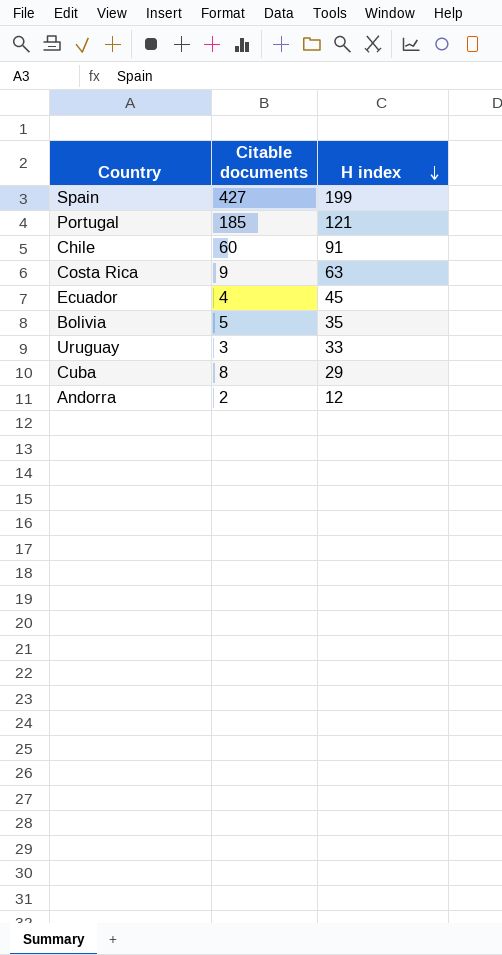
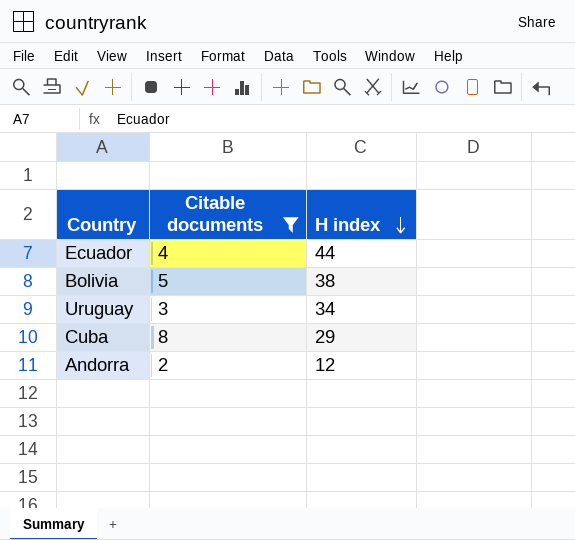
filter: none -> Citable documents <= 8
Ecuador | H index: 45 -> 44
Bolivia | H index: 35 -> 38
Uruguay | H index: 33 -> 34

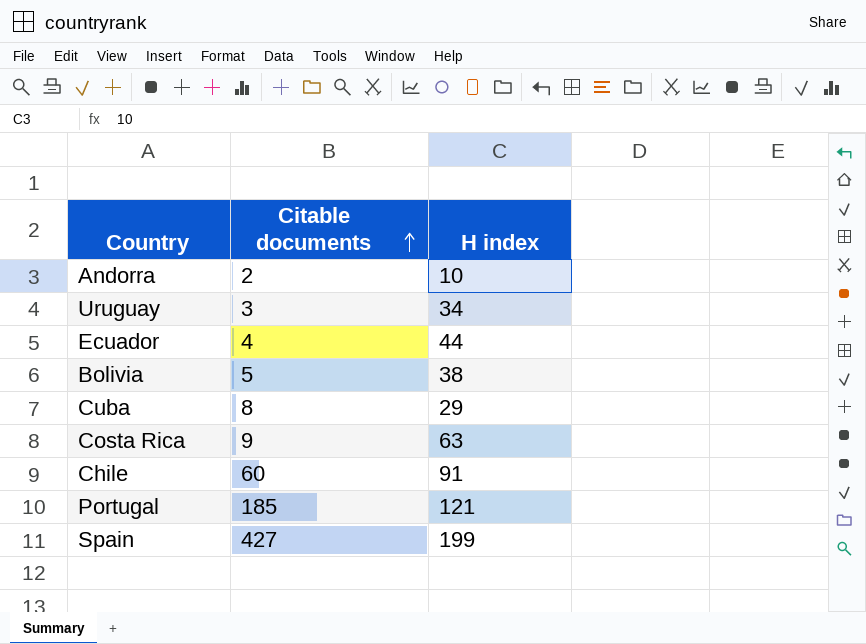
filter: Citable documents <= 8 -> none
row order: H index descending -> Citable documents ascending
Andorra | H index: 12 -> 10

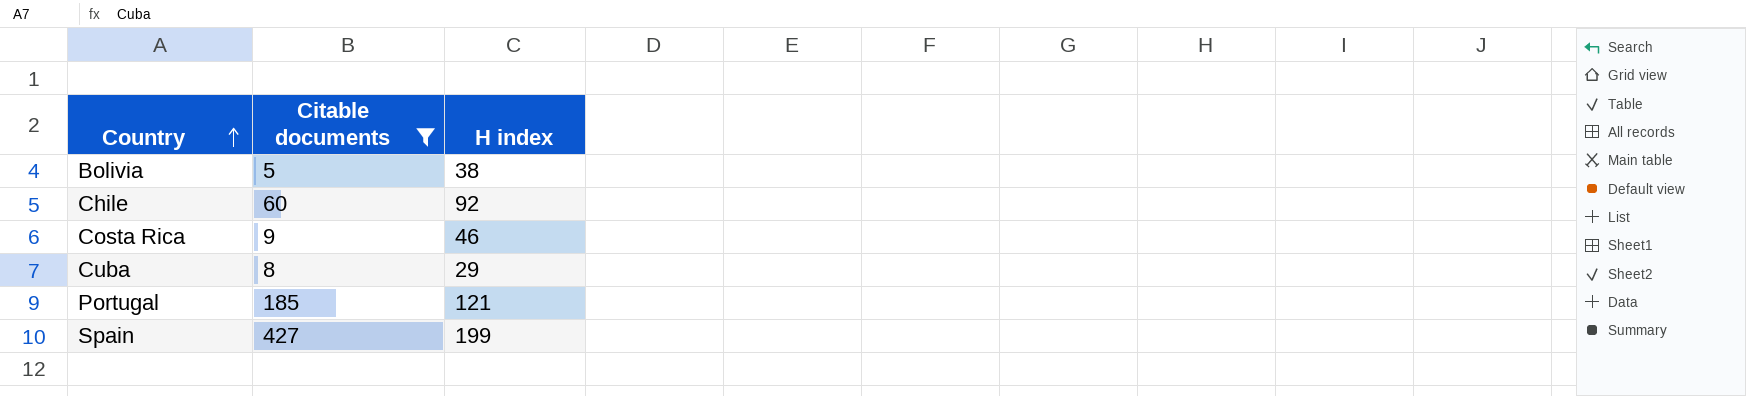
filter: none -> Citable documents >= 5
row order: Citable documents ascending -> Country ascending
Chile | H index: 91 -> 92
Costa Rica | H index: 63 -> 46

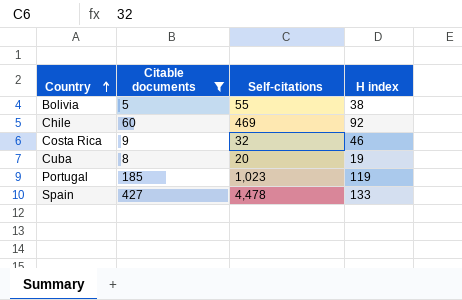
column Self-citations | position: none -> 3
Cuba | H index: 29 -> 19
Portugal | H index: 121 -> 119
Spain | H index: 199 -> 133

